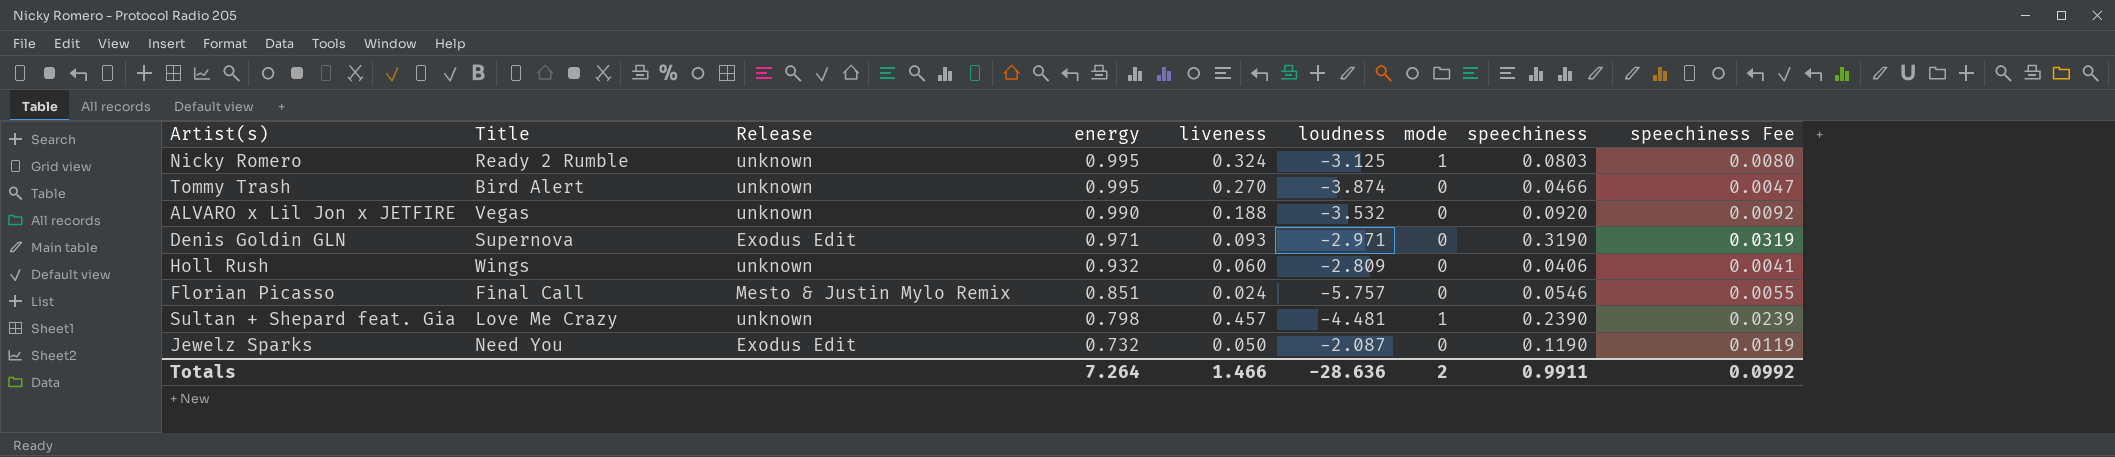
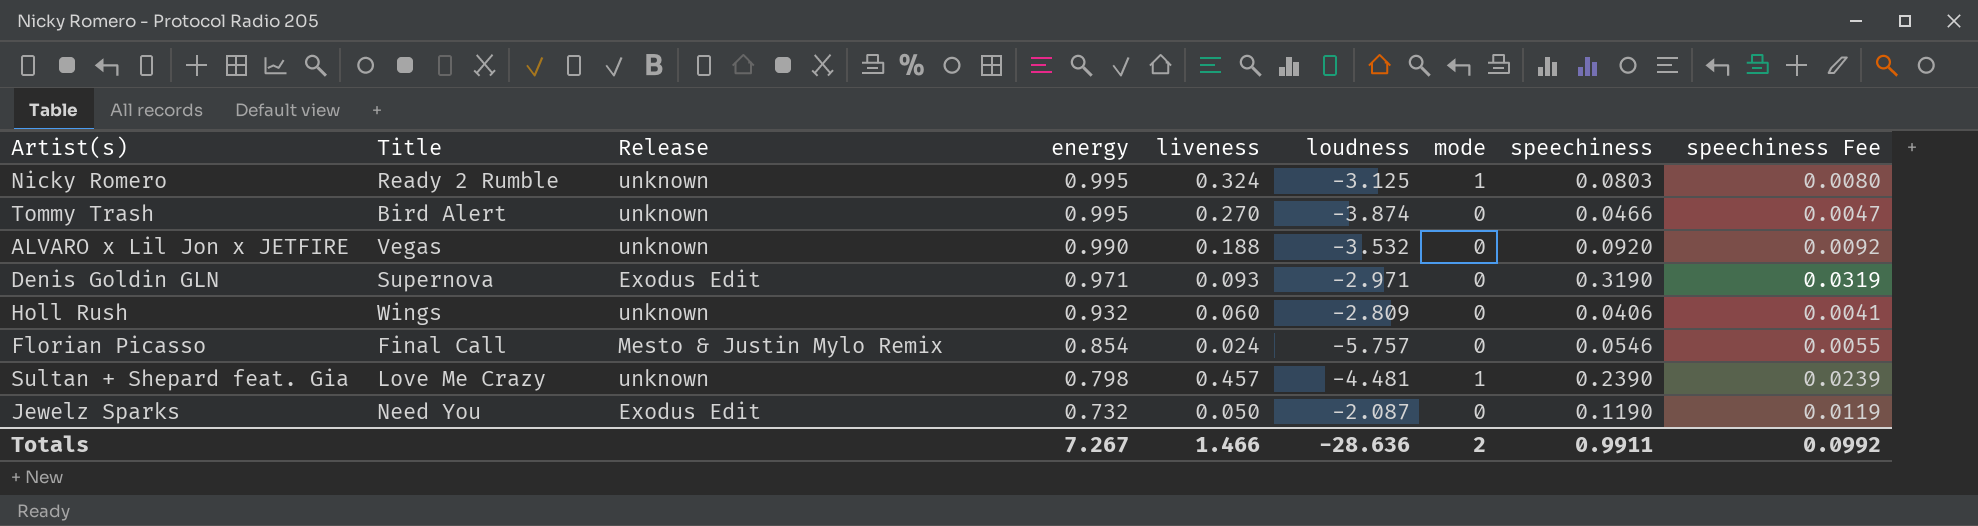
Florian Picasso | energy: 0.851 -> 0.854
Totals | energy: 7.264 -> 7.267

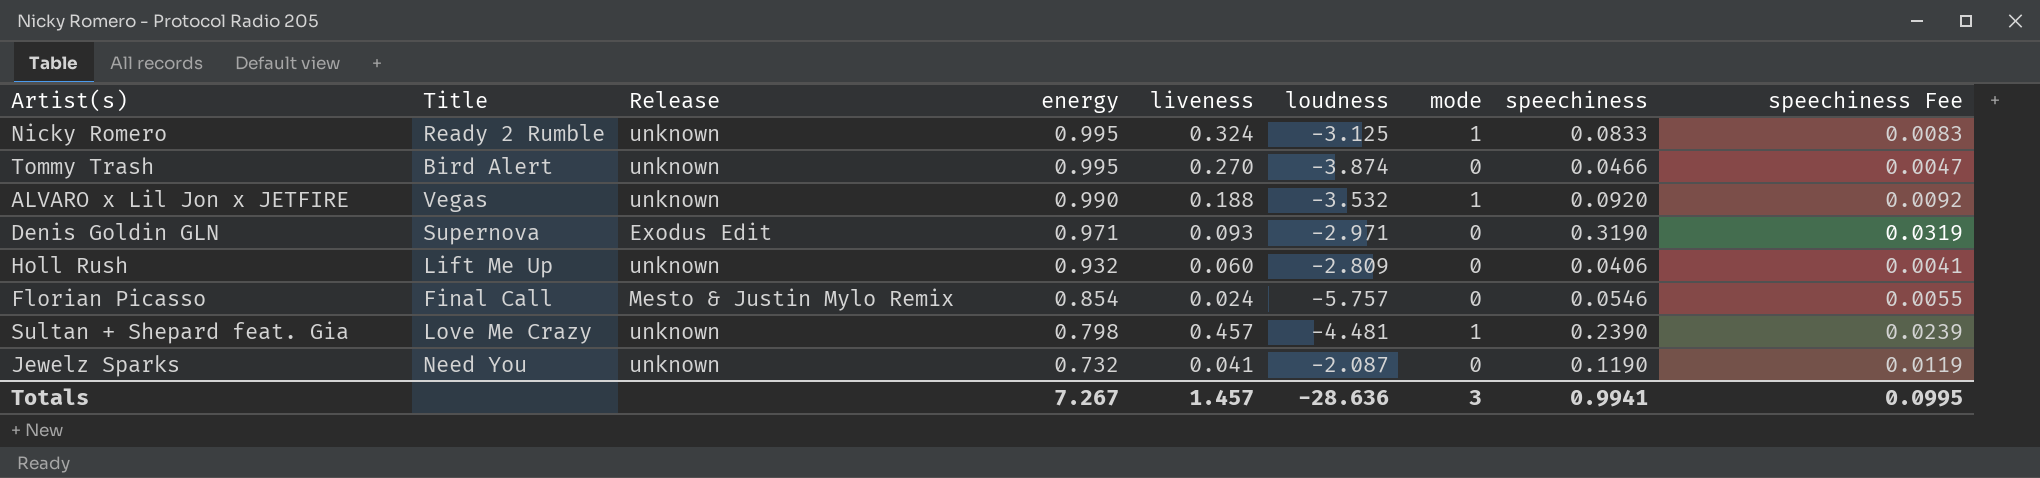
Nicky Romero | speechiness: 0.0803 -> 0.0833
Nicky Romero | speechiness Fee: 0.0080 -> 0.0083
ALVARO x Lil Jon x JETFIRE | mode: 0 -> 1
Holl Rush | Title: Wings -> Lift Me Up
Jewelz Sparks | Release: Exodus Edit -> unknown
Jewelz Sparks | liveness: 0.050 -> 0.041
Totals | liveness: 1.466 -> 1.457
Totals | mode: 2 -> 3
Totals | speechiness: 0.9911 -> 0.9941
Totals | speechiness Fee: 0.0992 -> 0.0995

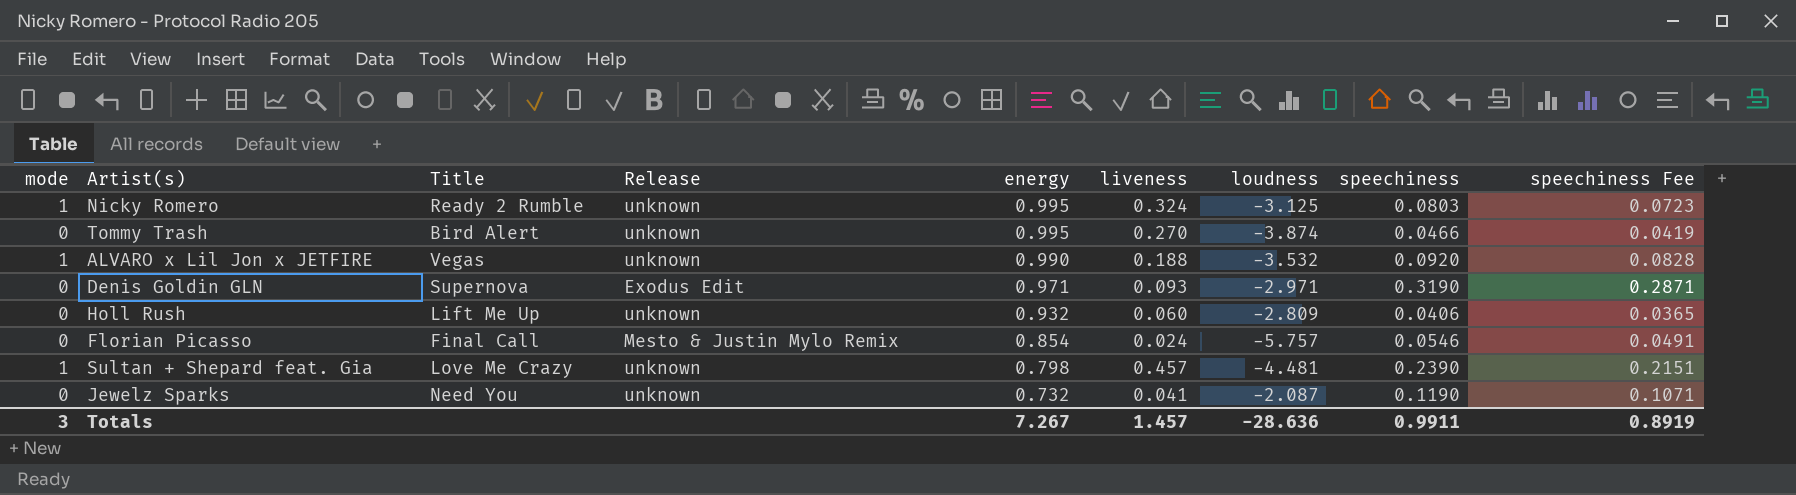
column mode | position: 7 -> 1
column speechiness Fee | formula: [speechiness] * 0.1 -> [speechiness] * 0.9
Nicky Romero | speechiness: 0.0833 -> 0.0803
Totals | speechiness: 0.9941 -> 0.9911
Totals | speechiness Fee: 0.0995 -> 0.8919

